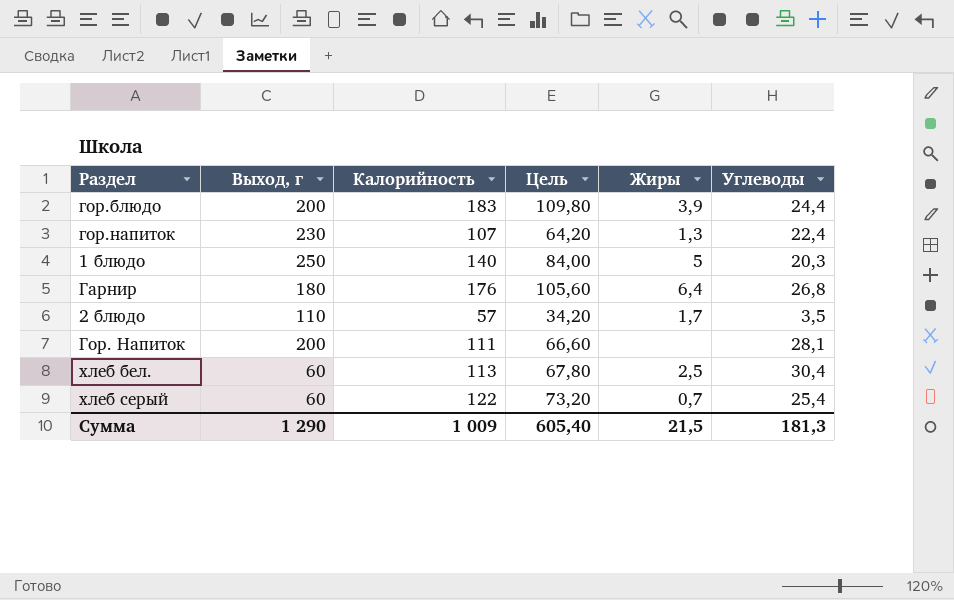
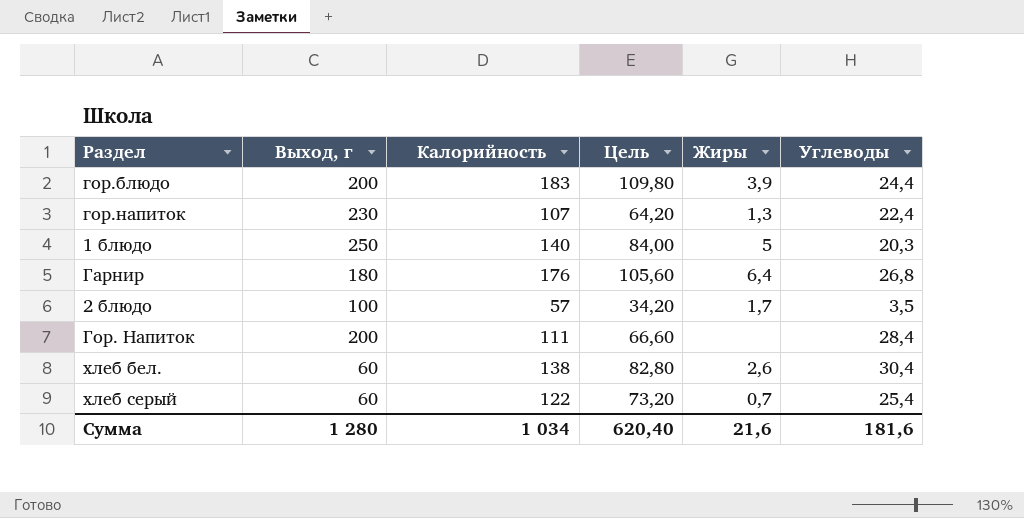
2 блюдо | Выход, г: 110 -> 100
Гор. Напиток | Углеводы: 28,1 -> 28,4
хлеб бел. | Калорийность: 113 -> 138
хлеб бел. | Цель: 67,80 -> 82,80
хлеб бел. | Жиры: 2,5 -> 2,6
Сумма | Выход, г: 1 290 -> 1 280
Сумма | Калорийность: 1 009 -> 1 034
Сумма | Цель: 605,40 -> 620,40
Сумма | Жиры: 21,5 -> 21,6
Сумма | Углеводы: 181,3 -> 181,6

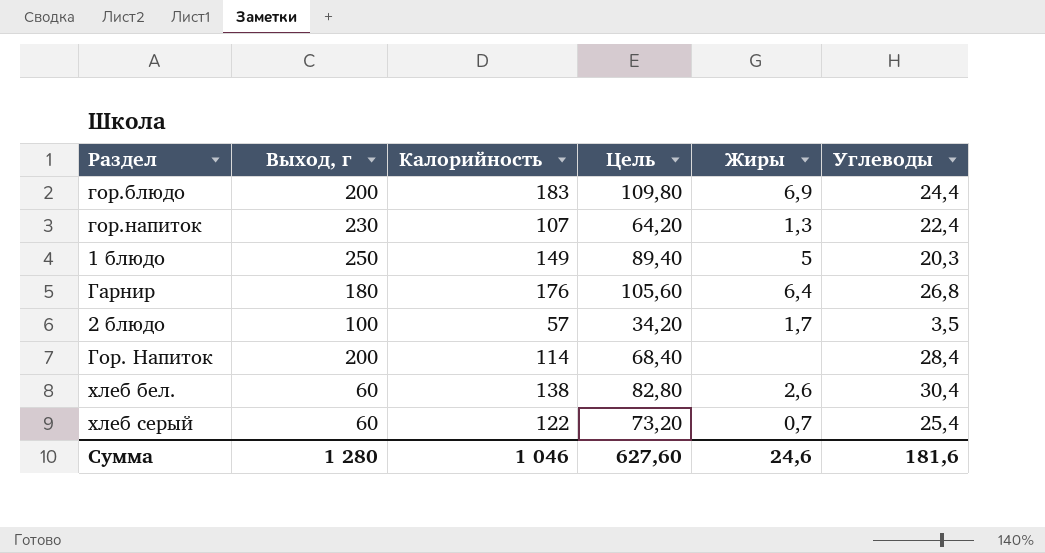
гор.блюдо | Жиры: 3,9 -> 6,9
1 блюдо | Калорийность: 140 -> 149
1 блюдо | Цель: 84,00 -> 89,40
Гор. Напиток | Калорийность: 111 -> 114
Гор. Напиток | Цель: 66,60 -> 68,40
Сумма | Калорийность: 1 034 -> 1 046
Сумма | Цель: 620,40 -> 627,60
Сумма | Жиры: 21,6 -> 24,6

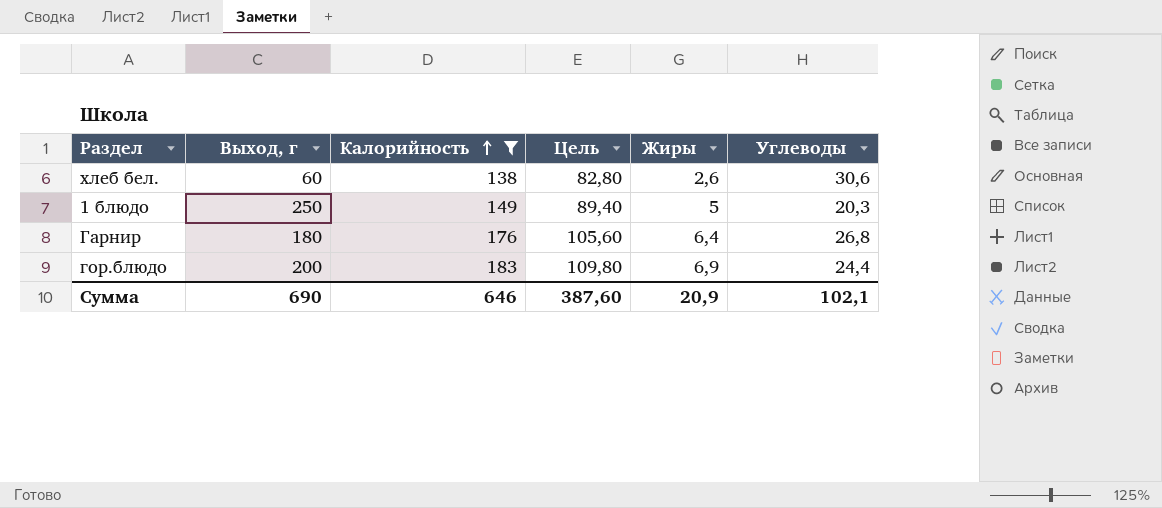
filter: none -> Калорийность >= 138
row order: none -> Калорийность ascending
хлеб бел. | Углеводы: 30,4 -> 30,6
Сумма | Выход, г: 1 280 -> 690
Сумма | Калорийность: 1 046 -> 646
Сумма | Цель: 627,60 -> 387,60
Сумма | Жиры: 24,6 -> 20,9
Сумма | Углеводы: 181,6 -> 102,1

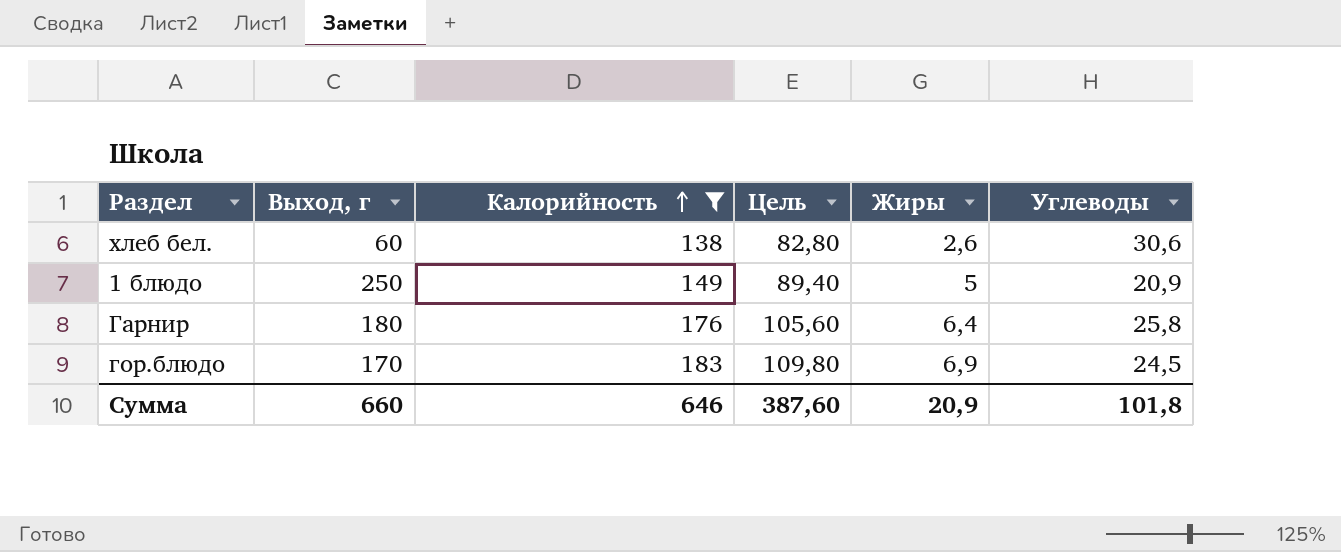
1 блюдо | Углеводы: 20,3 -> 20,9
Гарнир | Углеводы: 26,8 -> 25,8
гор.блюдо | Выход, г: 200 -> 170
гор.блюдо | Углеводы: 24,4 -> 24,5
Сумма | Выход, г: 690 -> 660
Сумма | Углеводы: 102,1 -> 101,8

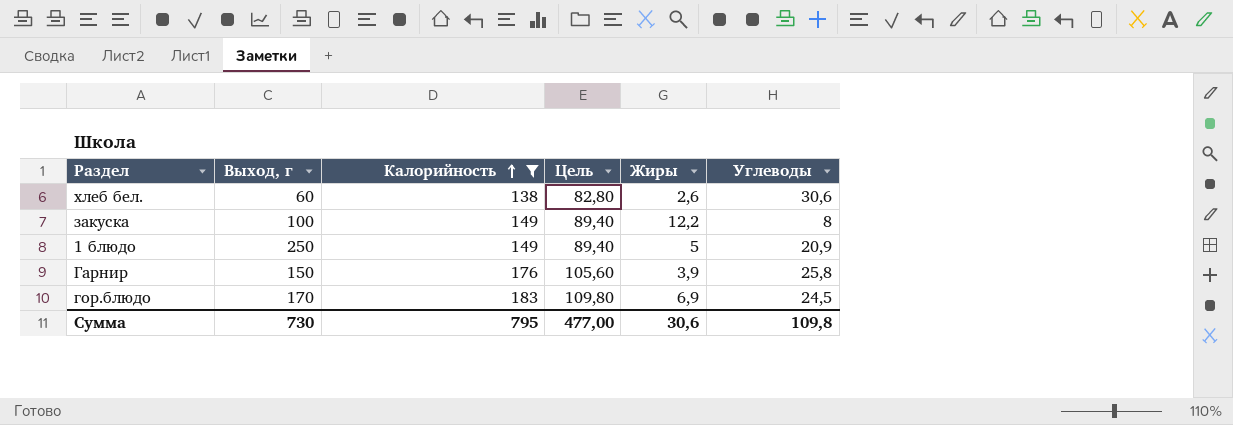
row закуска: none -> 100 | 149 | 89,40 | 12,2 | 8
Гарнир | Выход, г: 180 -> 150
Гарнир | Жиры: 6,4 -> 3,9
Сумма | Выход, г: 660 -> 730
Сумма | Калорийность: 646 -> 795
Сумма | Цель: 387,60 -> 477,00
Сумма | Жиры: 20,9 -> 30,6
Сумма | Углеводы: 101,8 -> 109,8

